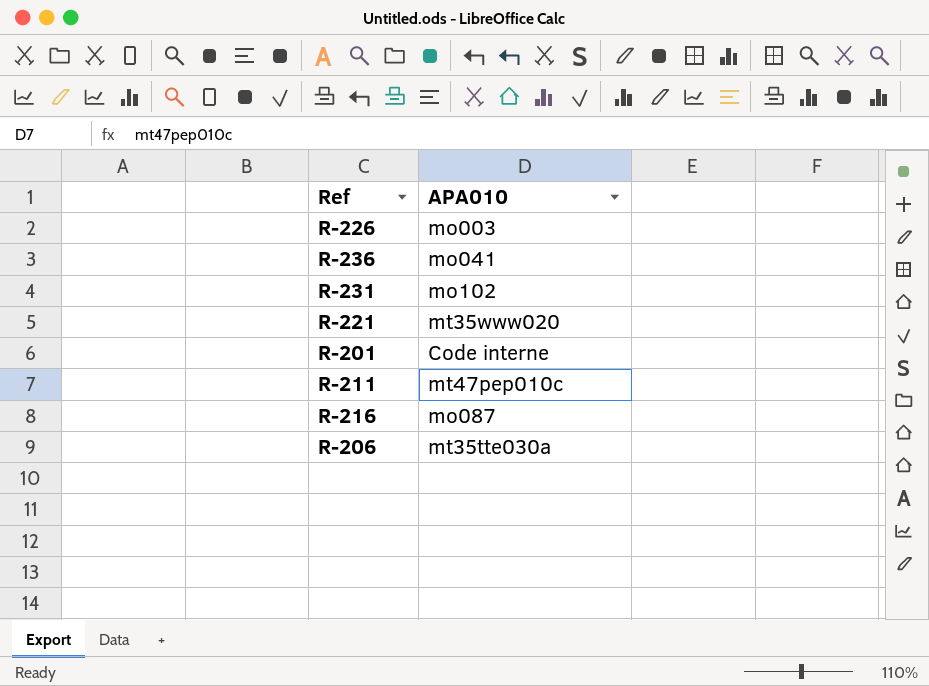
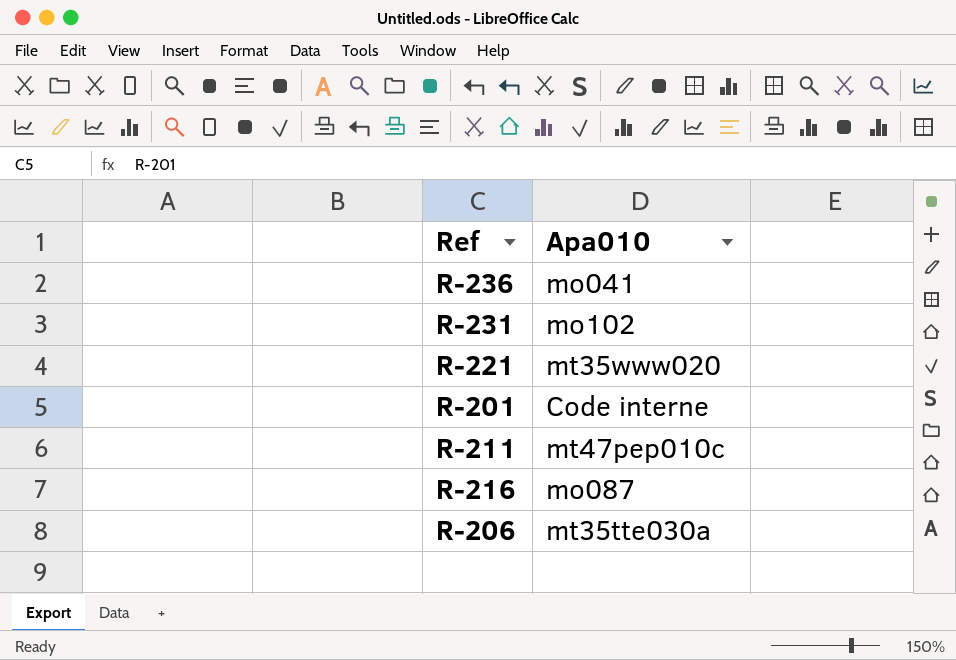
column name: APA010 -> Apa010
row R-226: mo003 -> none

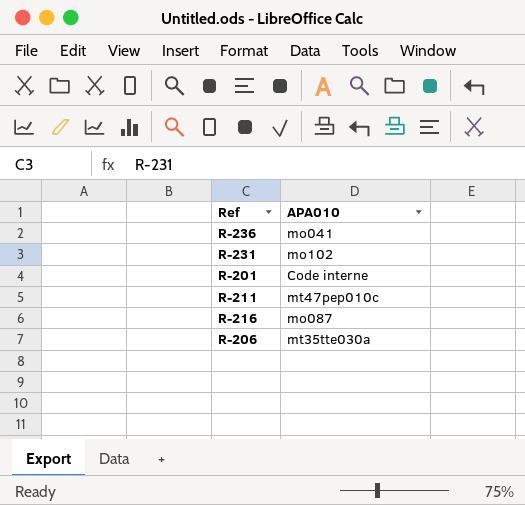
column name: Apa010 -> APA010
row R-221: mt35www020 -> none

